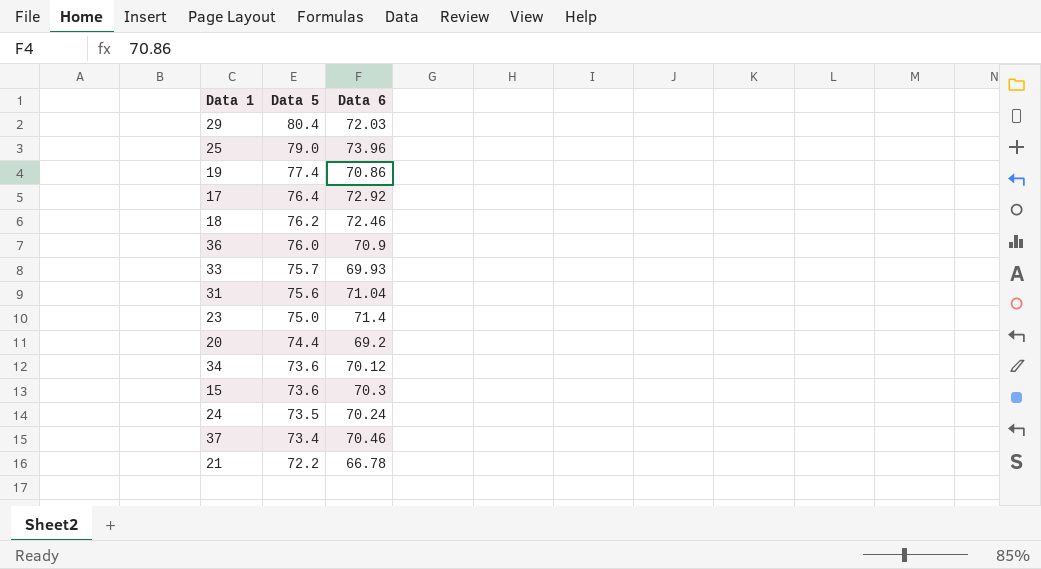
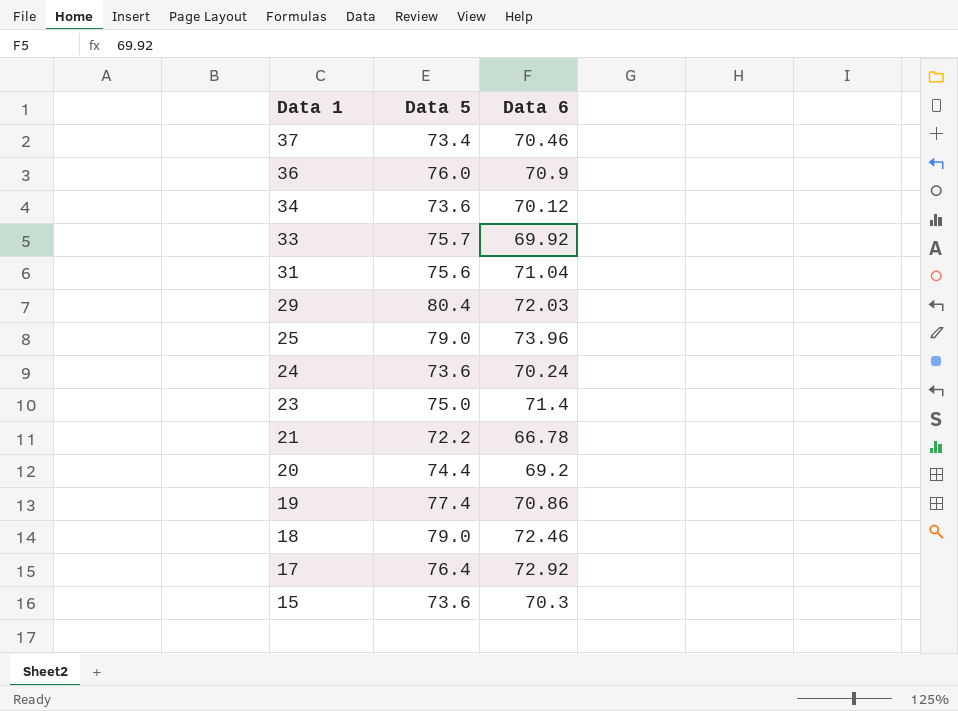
row order: Data 5 descending -> Data 1 descending
33 | Data 6: 69.93 -> 69.92
24 | Data 5: 73.5 -> 73.6
18 | Data 5: 76.2 -> 79.0

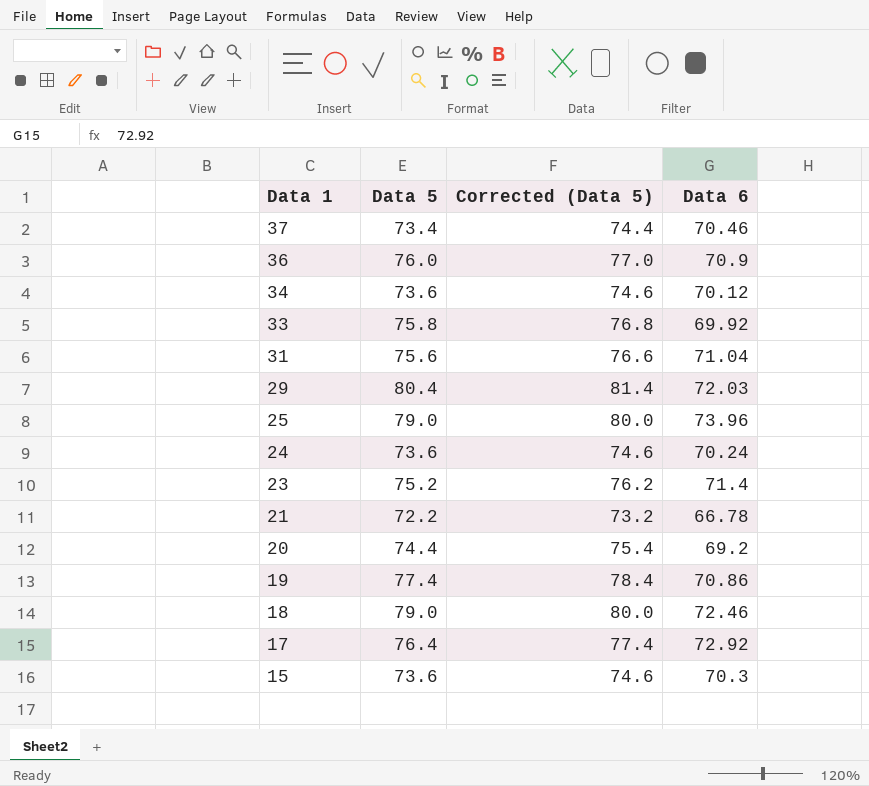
column Corrected (Data 5) | formula: none -> [Data 5] + 1
33 | Data 5: 75.7 -> 75.8
23 | Data 5: 75.0 -> 75.2

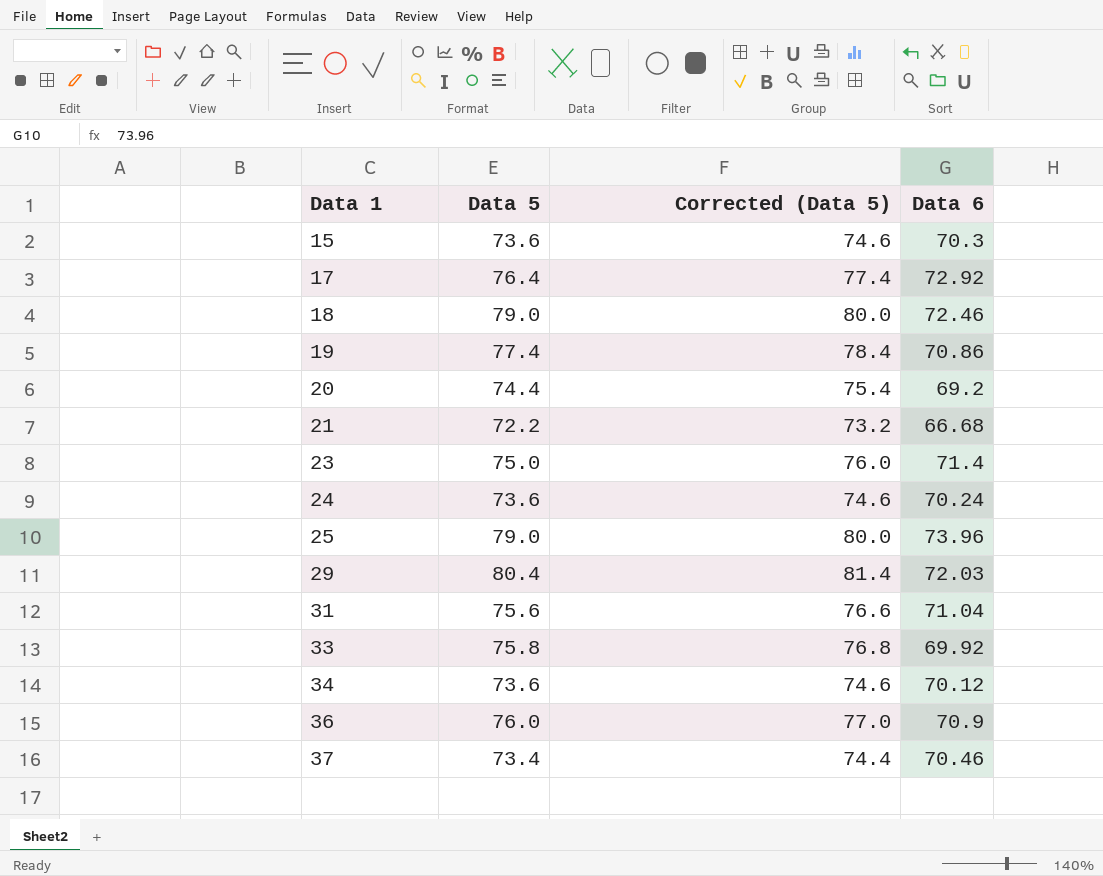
row order: Data 1 descending -> Data 1 ascending
21 | Data 6: 66.78 -> 66.68
23 | Data 5: 75.2 -> 75.0
23 | Corrected (Data 5): 76.2 -> 76.0

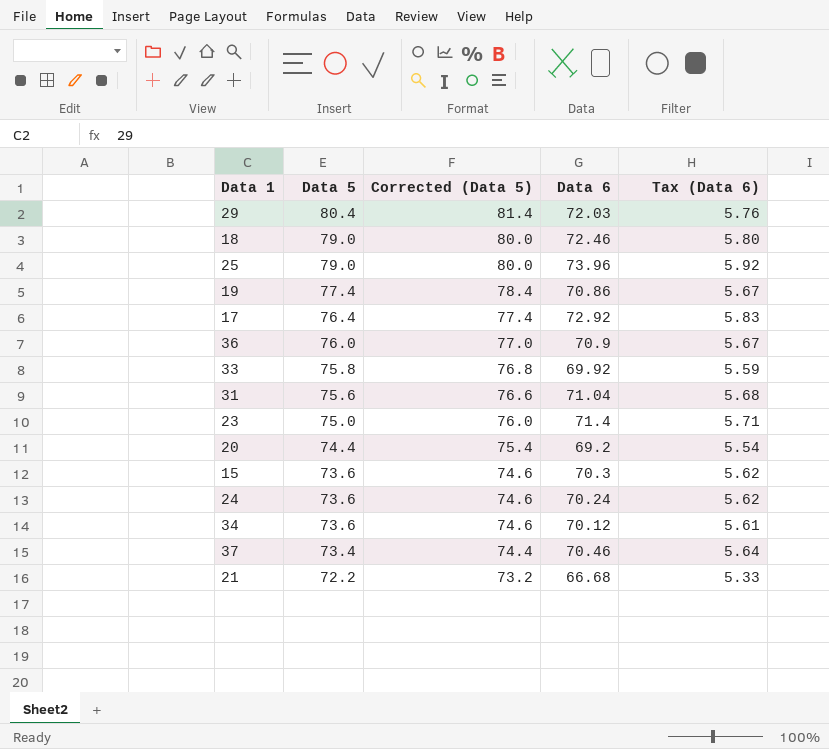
row order: Data 1 ascending -> Data 5 descending
column Tax (Data 6) | formula: none -> [Data 6] * 0.08

